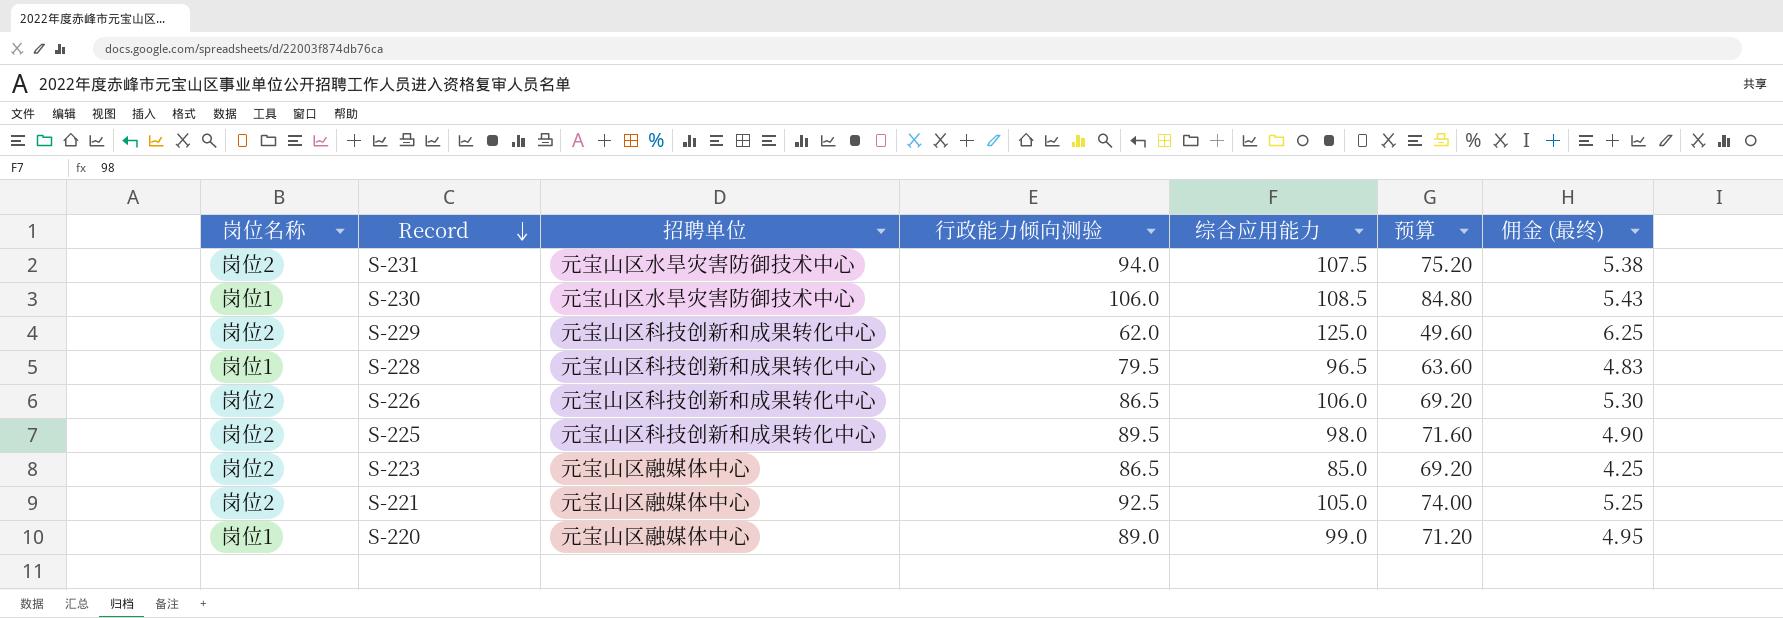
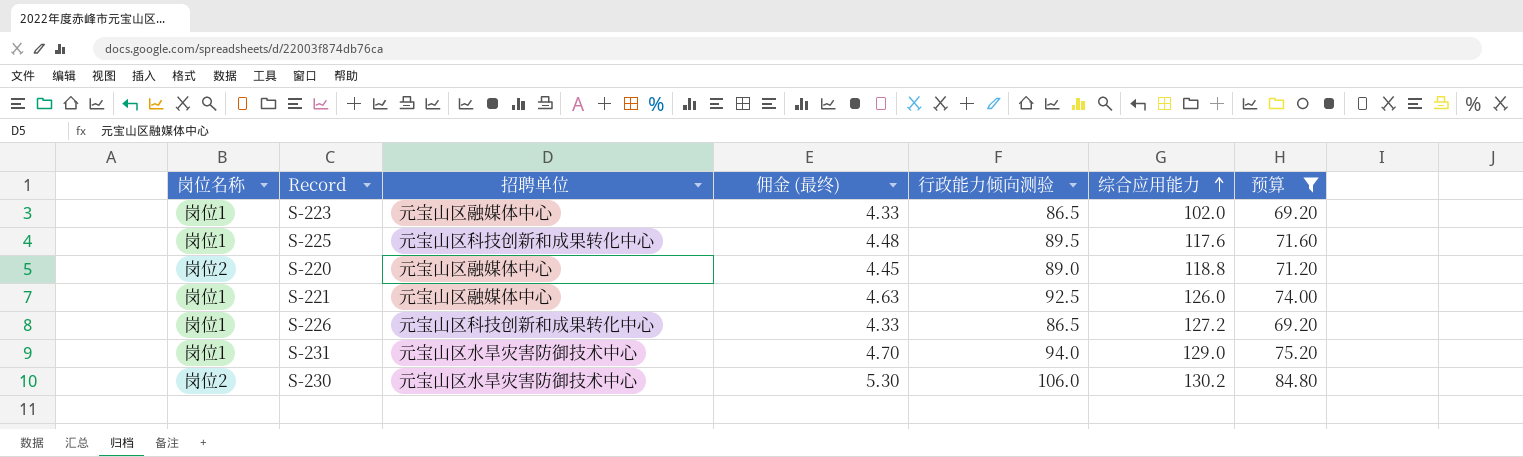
filter: none -> 预算 >= 69.20
row order: Record descending -> 综合应用能力 ascending
column 佣金 (最终) | formula: [综合应用能力] * 0.05 -> [行政能力倾向测验] * 0.05
column 佣金 (最终) | position: 7 -> 4
S-223 | 岗位名称: 岗位2 -> 岗位1
S-223 | 综合应用能力: 85.0 -> 102.0
S-225 | 岗位名称: 岗位2 -> 岗位1
S-225 | 综合应用能力: 98.0 -> 117.6
S-220 | 岗位名称: 岗位1 -> 岗位2
S-220 | 综合应用能力: 99.0 -> 118.8
S-221 | 岗位名称: 岗位2 -> 岗位1
S-221 | 综合应用能力: 105.0 -> 126.0
S-226 | 岗位名称: 岗位2 -> 岗位1
S-226 | 综合应用能力: 106.0 -> 127.2
S-231 | 岗位名称: 岗位2 -> 岗位1
S-231 | 综合应用能力: 107.5 -> 129.0
S-230 | 岗位名称: 岗位1 -> 岗位2
S-230 | 综合应用能力: 108.5 -> 130.2

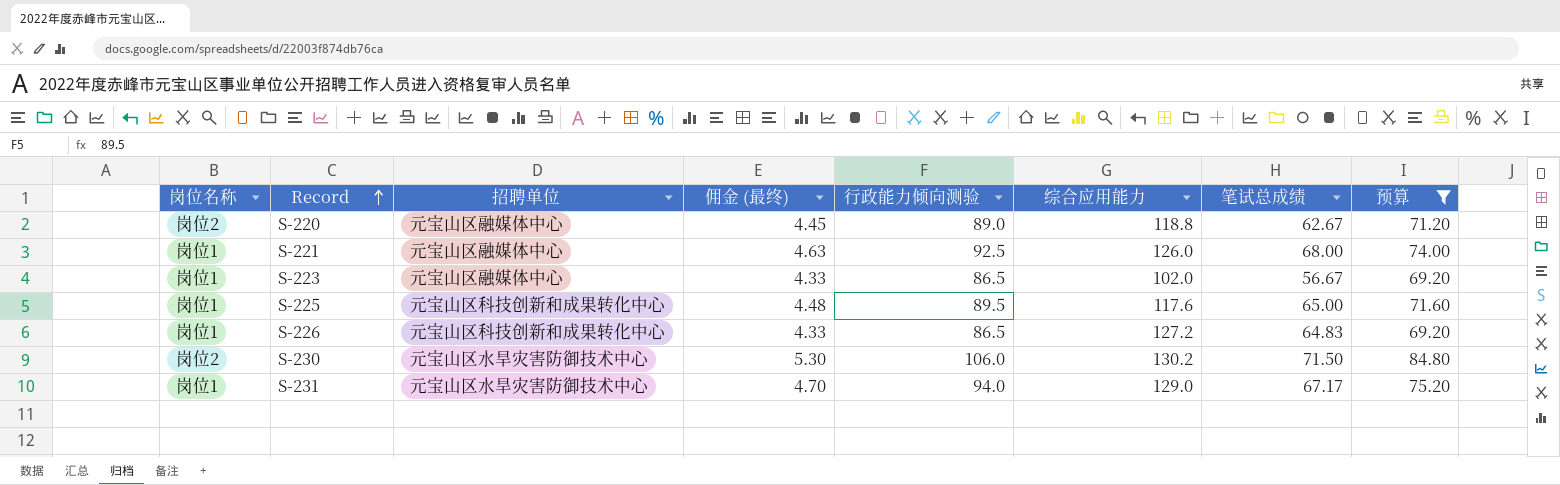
row order: 综合应用能力 ascending -> Record ascending
column 笔试总成绩 | position: none -> 7

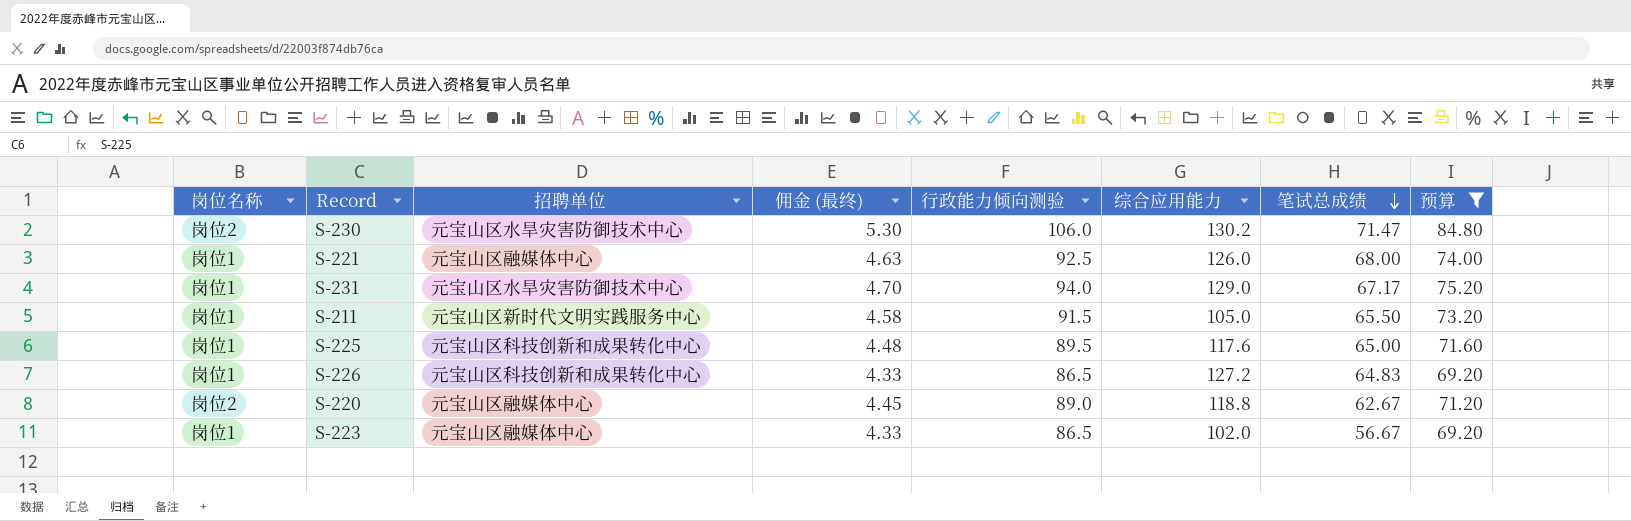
row order: Record ascending -> 笔试总成绩 descending
S-230 | 笔试总成绩: 71.50 -> 71.47
row S-211: none -> 岗位1 | 元宝山区新时代文明实践服务中心 | 4.58 | 91.5 | 105.0 | 65.50 | 73.20

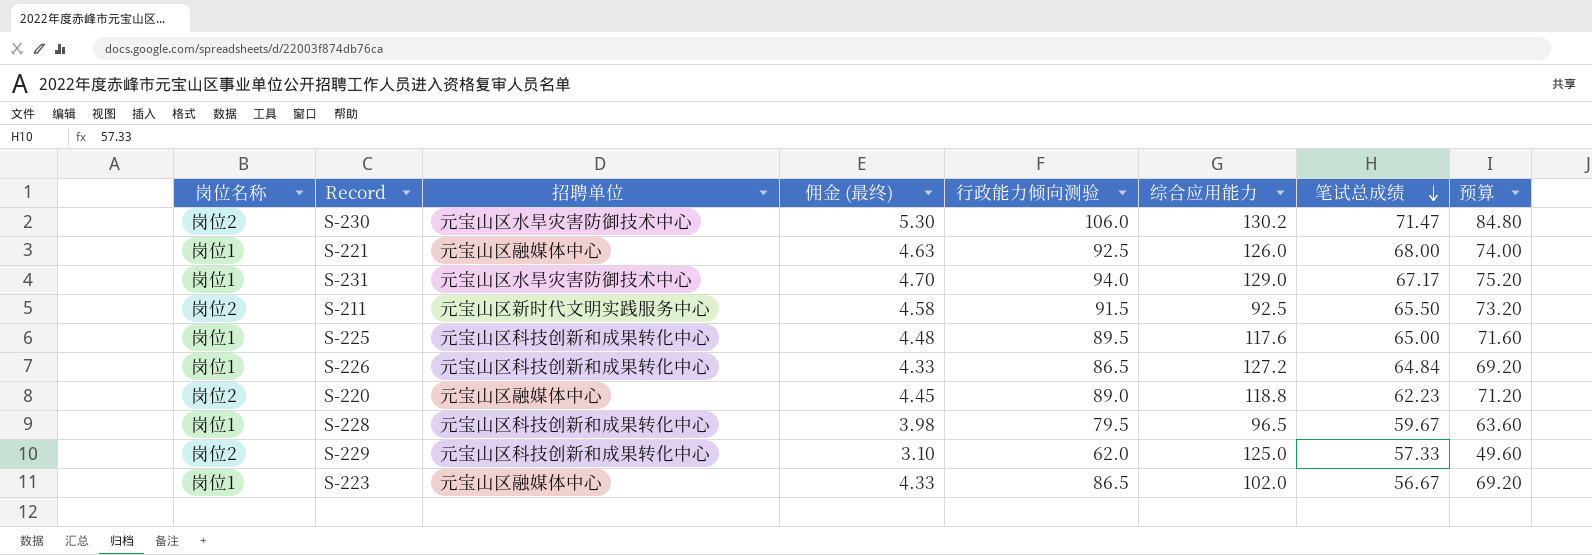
filter: 预算 >= 69.20 -> none
S-211 | 岗位名称: 岗位1 -> 岗位2
S-211 | 综合应用能力: 105.0 -> 92.5
S-226 | 笔试总成绩: 64.83 -> 64.84
S-220 | 笔试总成绩: 62.67 -> 62.23

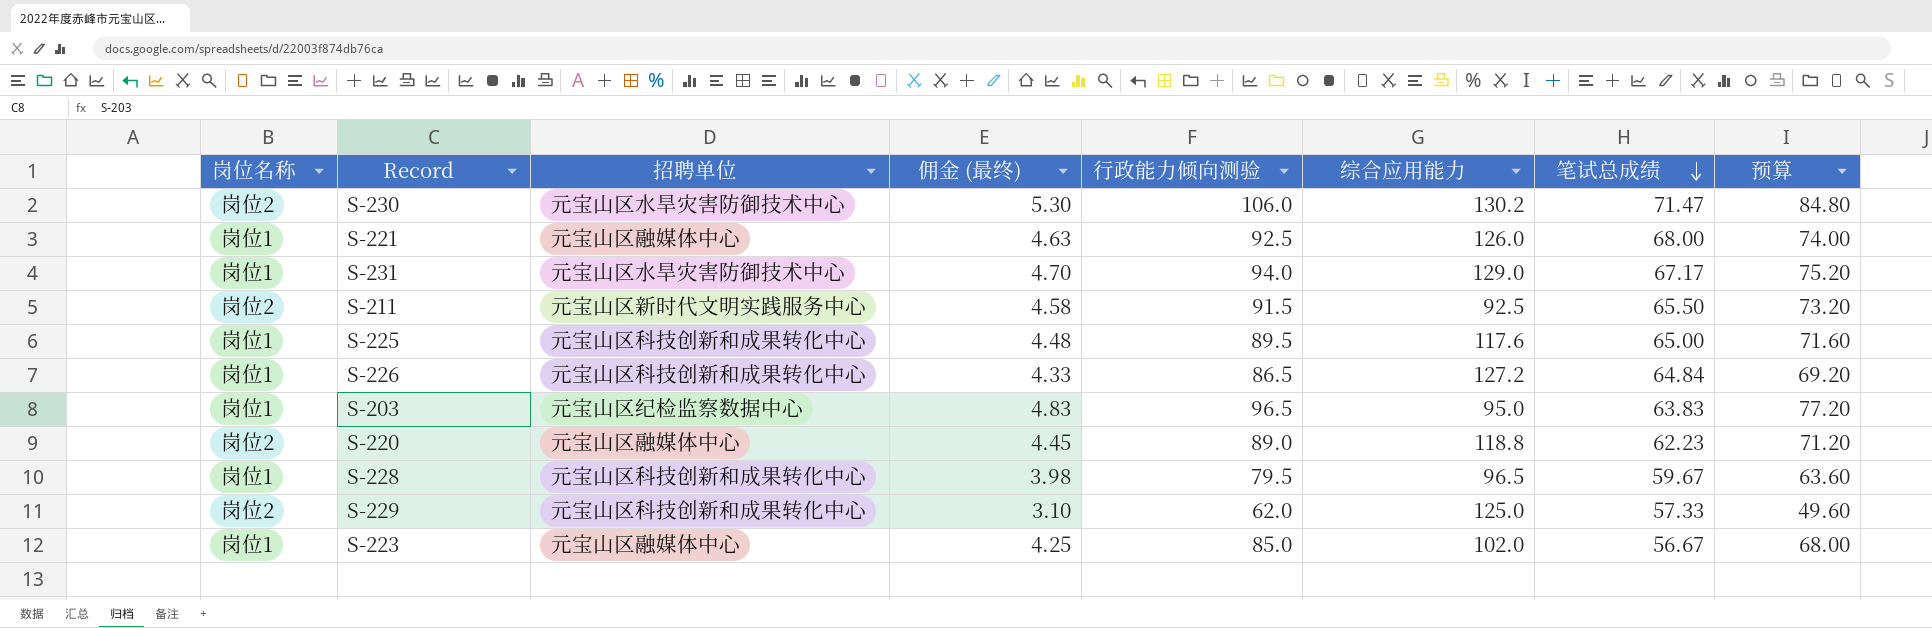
row S-203: none -> 岗位1 | 元宝山区纪检监察数据中心 | 4.83 | 96.5 | 95.0 | 63.83 | 77.20
S-223 | 佣金 (最终): 4.33 -> 4.25
S-223 | 行政能力倾向测验: 86.5 -> 85.0
S-223 | 预算: 69.20 -> 68.00

